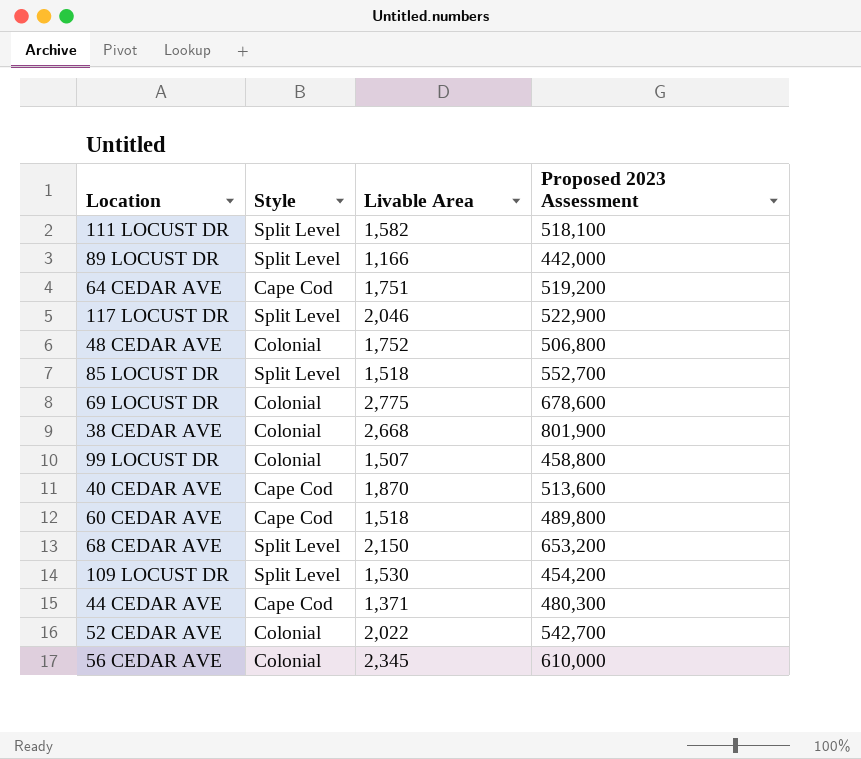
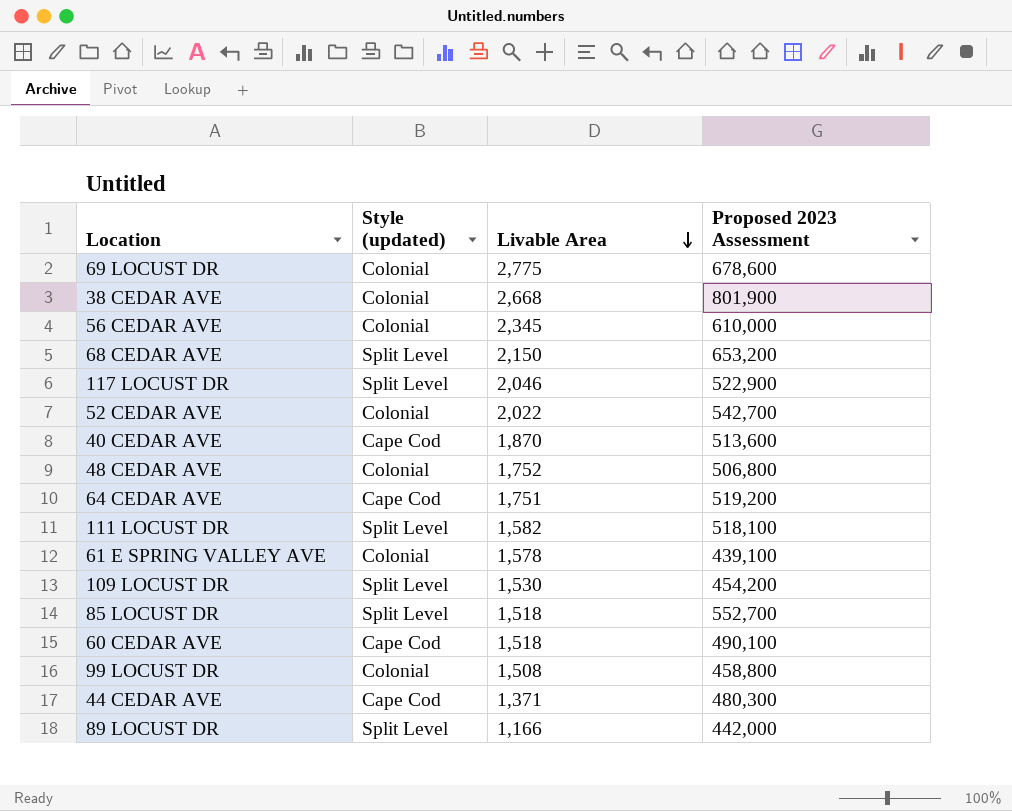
row order: none -> Livable Area descending
column name: Style -> Style (updated)
row 61 E SPRING VALLEY AVE: none -> Colonial | 1,578 | 439,100
60 CEDAR AVE | Proposed 2023 Assessment: 489,800 -> 490,100
99 LOCUST DR | Livable Area: 1,507 -> 1,508

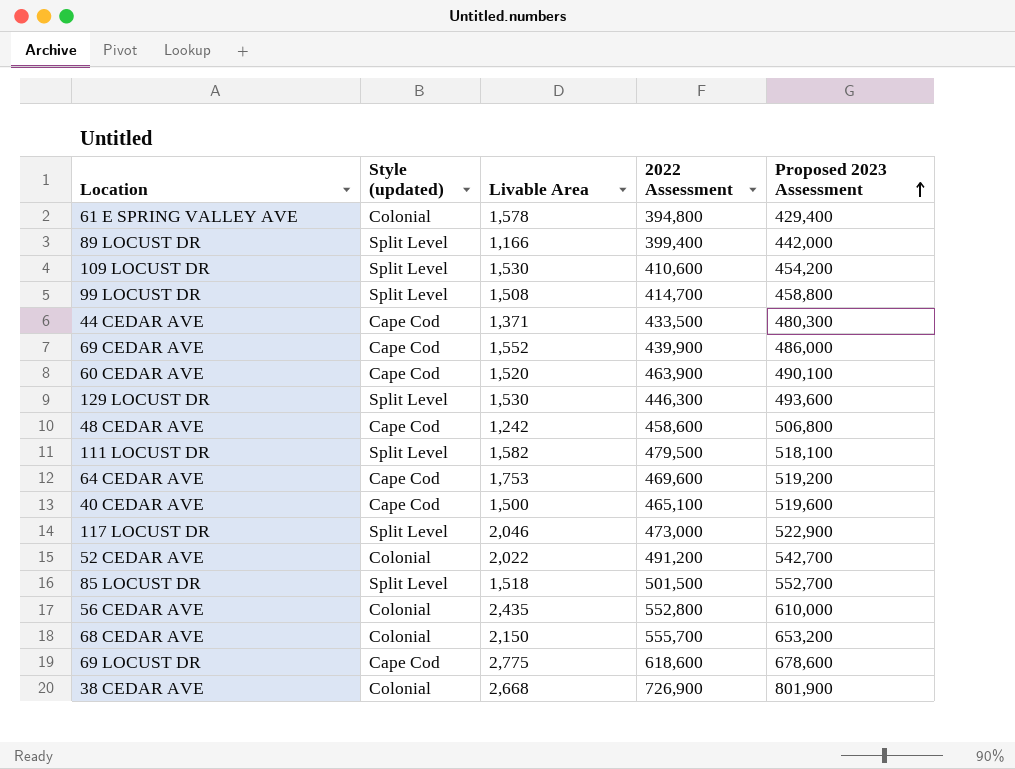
row order: Livable Area descending -> Proposed 2023 Assessment ascending
column 2022 Assessment | position: none -> 4
61 E SPRING VALLEY AVE | Proposed 2023 Assessment: 439,100 -> 429,400
99 LOCUST DR | Style (updated): Colonial -> Split Level
row 69 CEDAR AVE: none -> Cape Cod | 1,552 | 439,900 | 486,000
60 CEDAR AVE | Livable Area: 1,518 -> 1,520
row 129 LOCUST DR: none -> Split Level | 1,530 | 446,300 | 493,600
48 CEDAR AVE | Style (updated): Colonial -> Cape Cod
48 CEDAR AVE | Livable Area: 1,752 -> 1,242
64 CEDAR AVE | Livable Area: 1,751 -> 1,753
40 CEDAR AVE | Livable Area: 1,870 -> 1,500
40 CEDAR AVE | Proposed 2023 Assessment: 513,600 -> 519,600
56 CEDAR AVE | Livable Area: 2,345 -> 2,435
68 CEDAR AVE | Style (updated): Split Level -> Colonial
69 LOCUST DR | Style (updated): Colonial -> Cape Cod

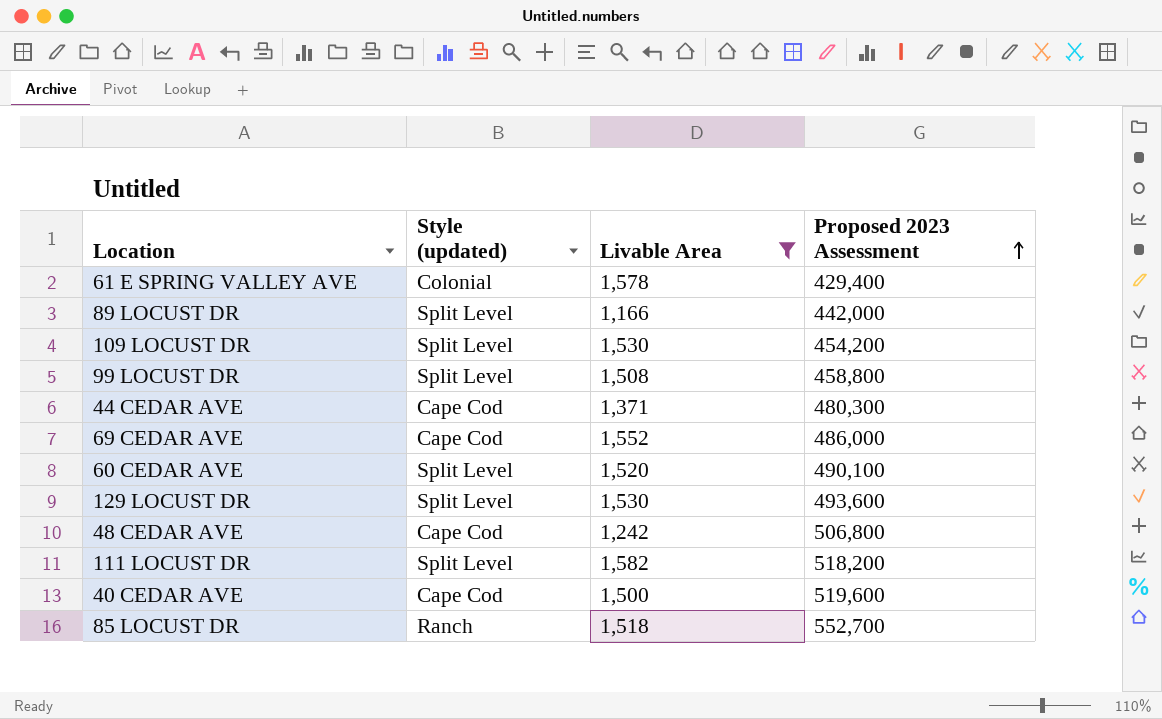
filter: none -> Livable Area <= 1,582
column 2022 Assessment | position: 4 -> none
60 CEDAR AVE | Style (updated): Cape Cod -> Split Level
111 LOCUST DR | Proposed 2023 Assessment: 518,100 -> 518,200
85 LOCUST DR | Style (updated): Split Level -> Ranch

